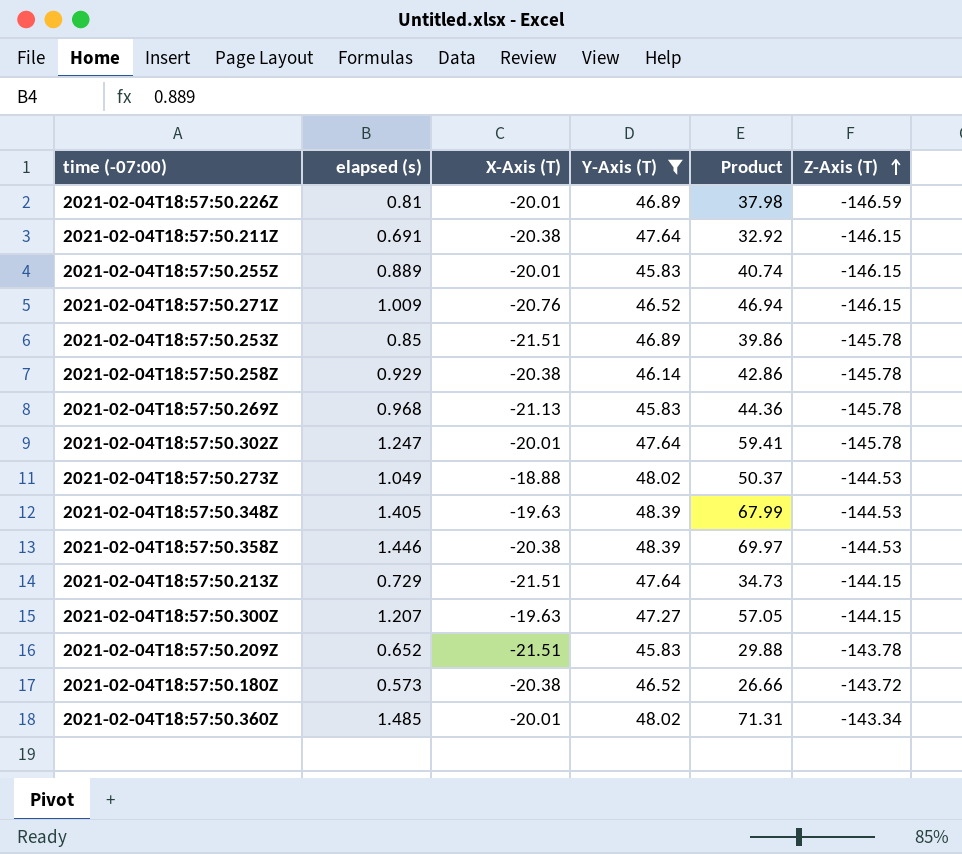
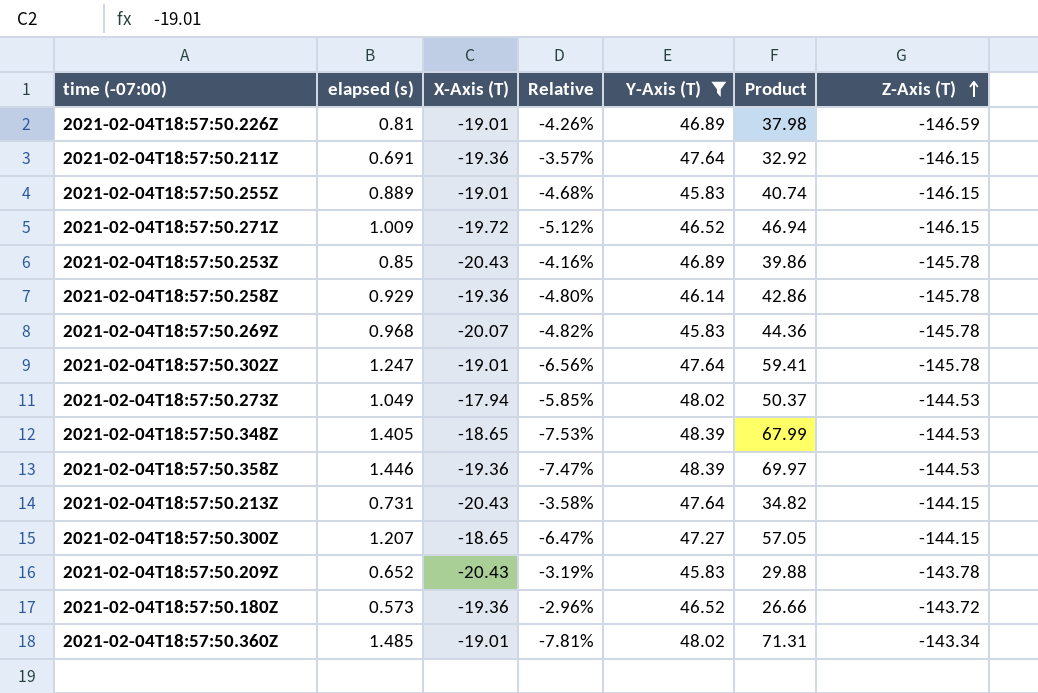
column Relative | formula: none -> [elapsed (s)] / [X-Axis (T)]
2021-02-04T18:57:50.226Z | X-Axis (T): -20.01 -> -19.01
2021-02-04T18:57:50.211Z | X-Axis (T): -20.38 -> -19.36
2021-02-04T18:57:50.255Z | X-Axis (T): -20.01 -> -19.01
2021-02-04T18:57:50.271Z | X-Axis (T): -20.76 -> -19.72
2021-02-04T18:57:50.253Z | X-Axis (T): -21.51 -> -20.43
2021-02-04T18:57:50.258Z | X-Axis (T): -20.38 -> -19.36
2021-02-04T18:57:50.269Z | X-Axis (T): -21.13 -> -20.07
2021-02-04T18:57:50.302Z | X-Axis (T): -20.01 -> -19.01
2021-02-04T18:57:50.273Z | X-Axis (T): -18.88 -> -17.94
2021-02-04T18:57:50.348Z | X-Axis (T): -19.63 -> -18.65
2021-02-04T18:57:50.358Z | X-Axis (T): -20.38 -> -19.36
2021-02-04T18:57:50.213Z | elapsed (s): 0.729 -> 0.731
2021-02-04T18:57:50.213Z | X-Axis (T): -21.51 -> -20.43
2021-02-04T18:57:50.213Z | Product: 34.73 -> 34.82
2021-02-04T18:57:50.300Z | X-Axis (T): -19.63 -> -18.65
2021-02-04T18:57:50.209Z | X-Axis (T): -21.51 -> -20.43
2021-02-04T18:57:50.180Z | X-Axis (T): -20.38 -> -19.36
2021-02-04T18:57:50.360Z | X-Axis (T): -20.01 -> -19.01

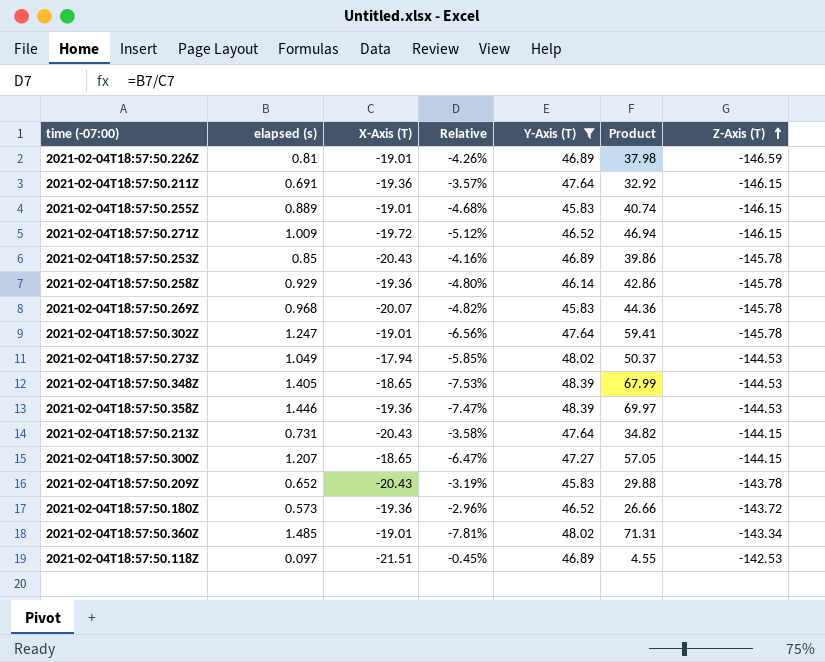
row 2021-02-04T18:57:50.118Z: none -> 0.097 | -21.51 | -0.45% | 46.89 | 4.55 | -142.53

